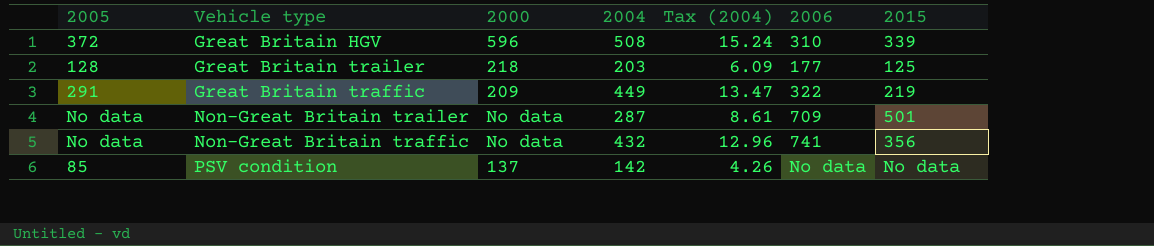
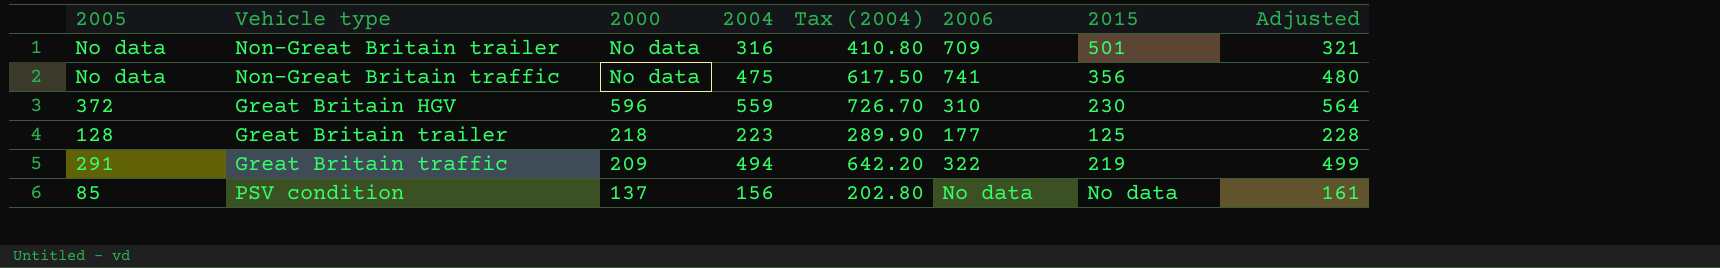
row order: none -> 2000 descending
column Tax (2004) | formula: [2004] * 0.03 -> [2004] * 1.3
column Adjusted | formula: none -> [2004] + 5
Non-Great Britain trailer | 2004: 287 -> 316
Non-Great Britain traffic | 2004: 432 -> 475
Great Britain HGV | 2004: 508 -> 559
Great Britain HGV | 2015: 339 -> 230
Great Britain trailer | 2004: 203 -> 223
Great Britain traffic | 2004: 449 -> 494
PSV condition | 2004: 142 -> 156

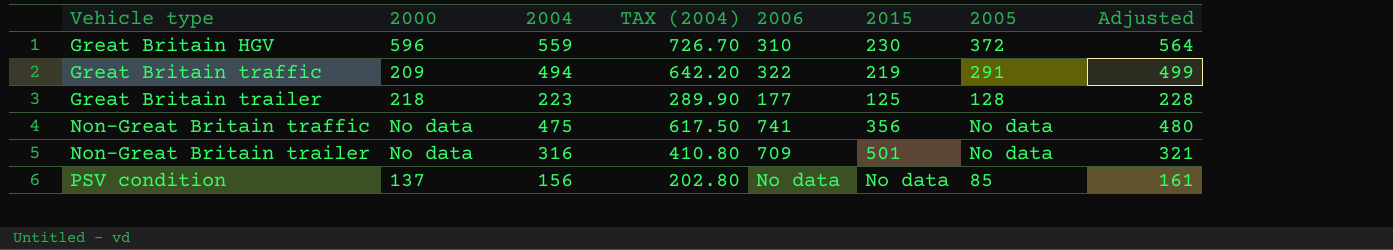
row order: 2000 descending -> Vehicle type ascending
column name: Tax (2004) -> TAX (2004)
column 2005 | position: 1 -> 7

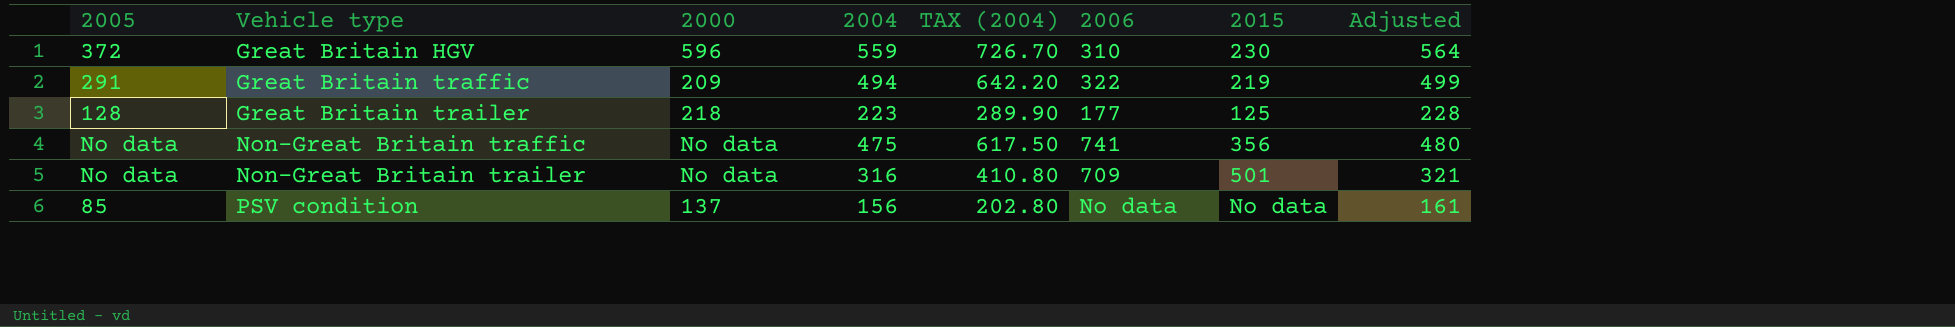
column 2005 | position: 7 -> 1

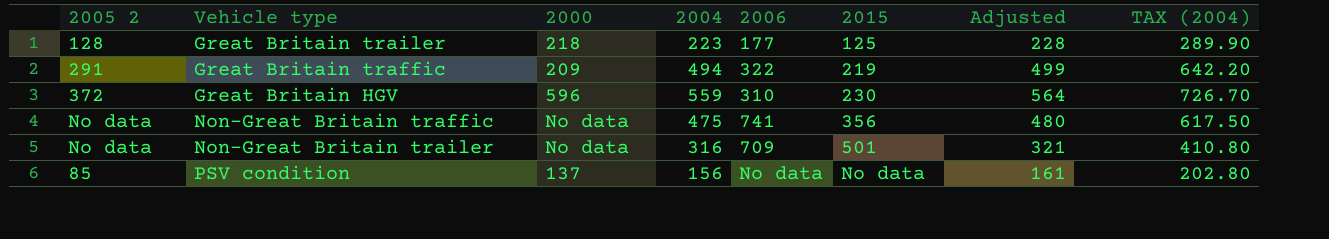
row order: Vehicle type ascending -> 2015 ascending
column name: 2005 -> 2005 2
column TAX (2004) | position: 5 -> 8

